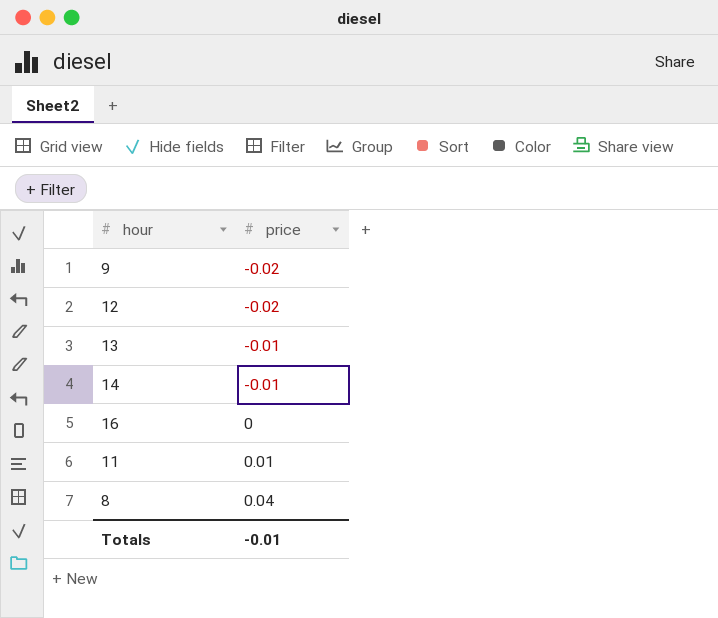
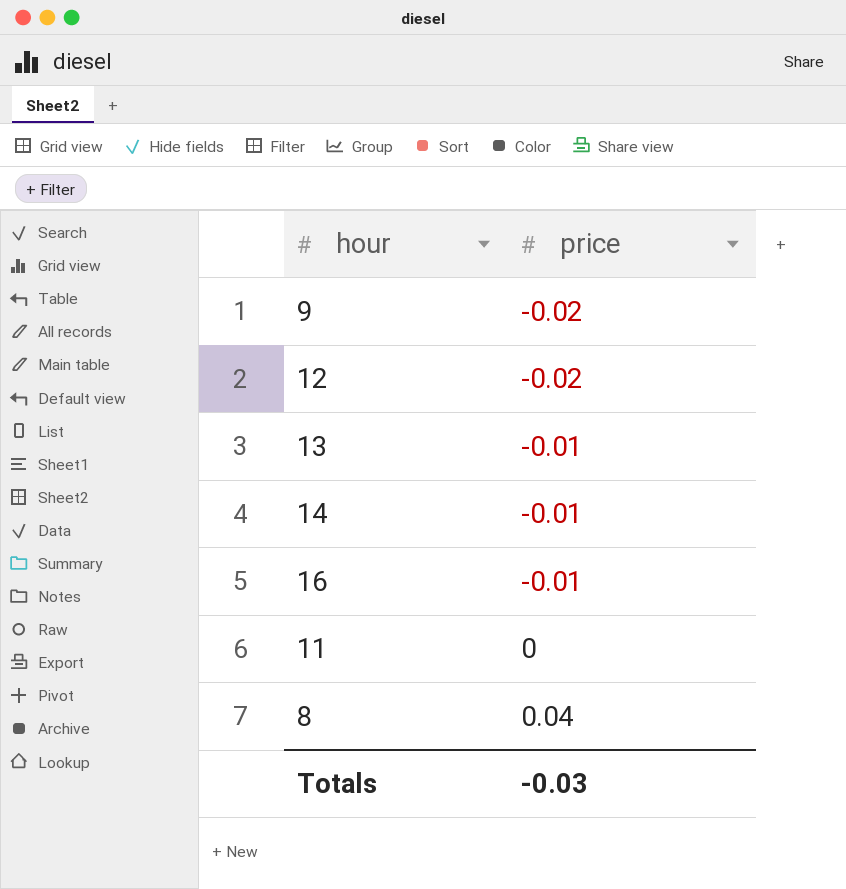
16 | price: 0 -> -0.01
11 | price: 0.01 -> 0
Totals | price: -0.01 -> -0.03

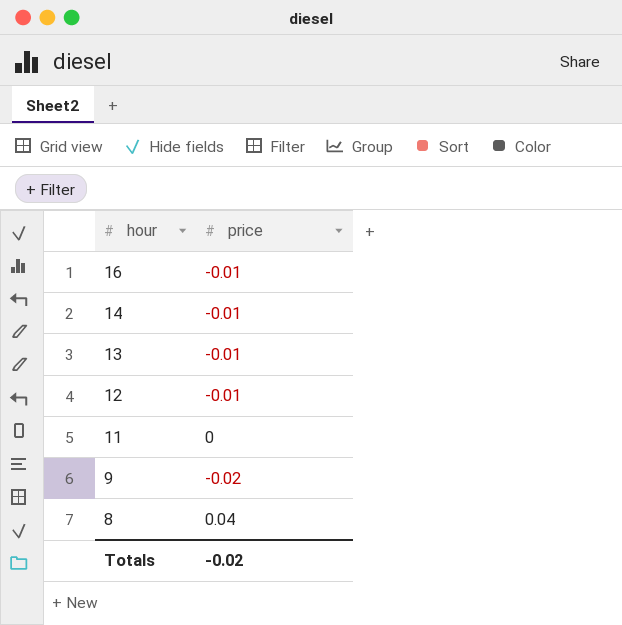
row order: price ascending -> hour descending
12 | price: -0.02 -> -0.01
Totals | price: -0.03 -> -0.02

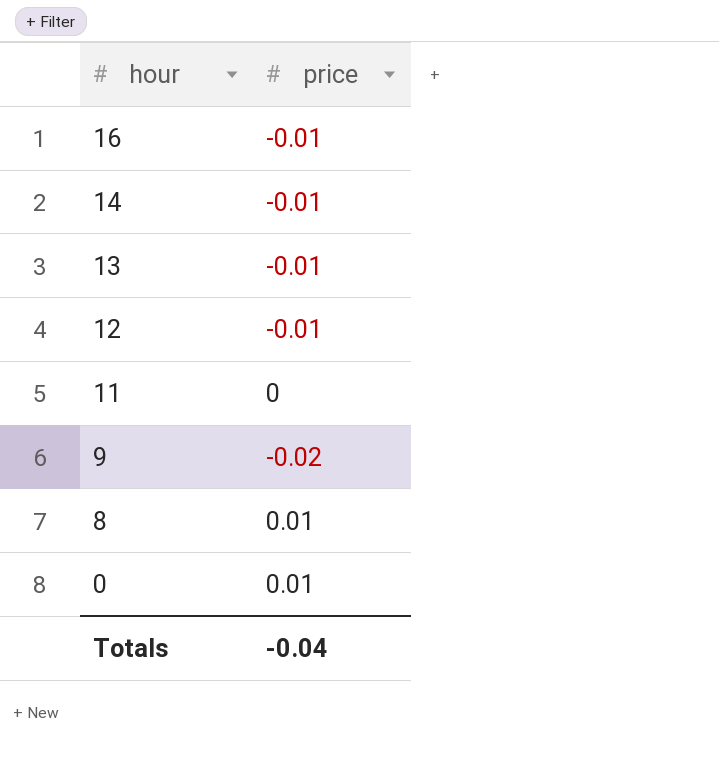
8 | price: 0.04 -> 0.01
row 0: none -> 0.01
Totals | price: -0.02 -> -0.04

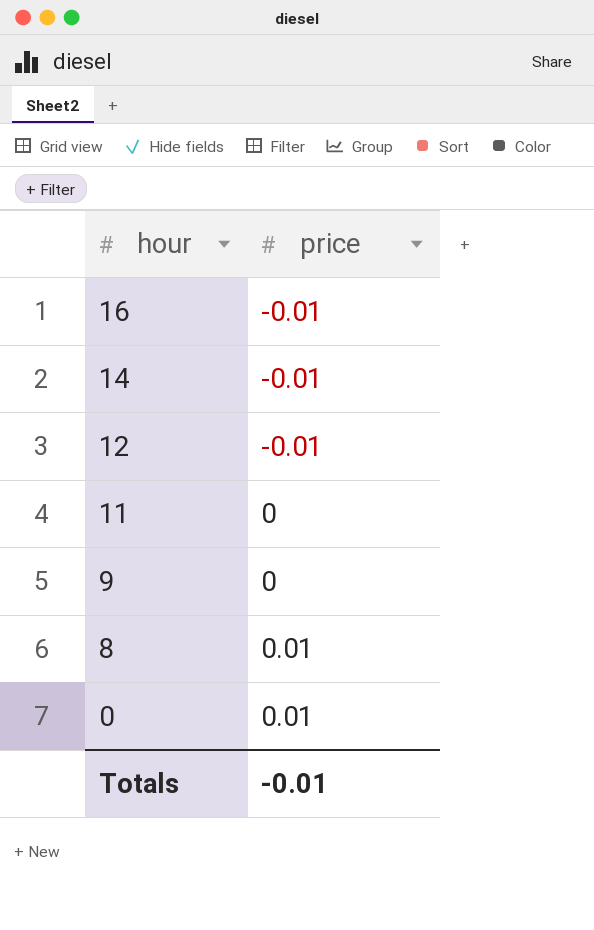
row 13: -0.01 -> none
9 | price: -0.02 -> 0
Totals | price: -0.04 -> -0.01

